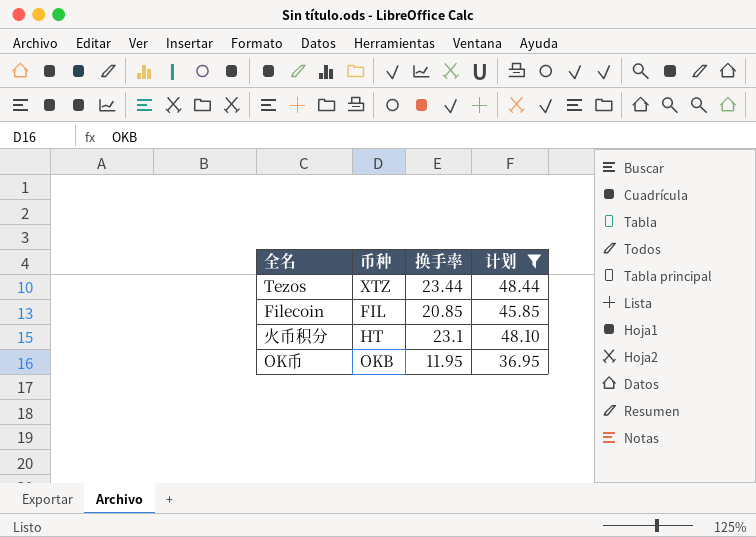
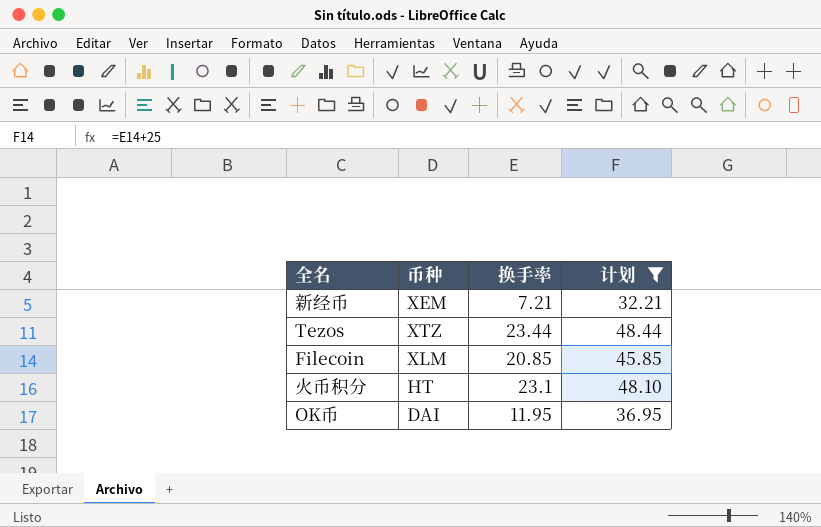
row 新经币: none -> XEM | 7.21 | 32.21
Filecoin | 币种: FIL -> XLM
OK币 | 币种: OKB -> DAI

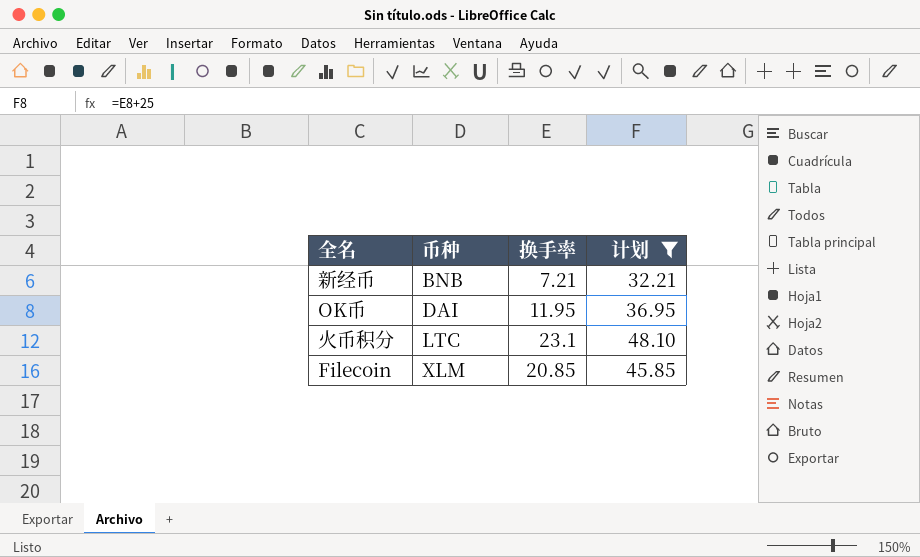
row order: none -> 币种 ascending
row Tezos: XTZ | 23.44 | 48.44 -> none
新经币 | 币种: XEM -> BNB
火币积分 | 币种: HT -> LTC

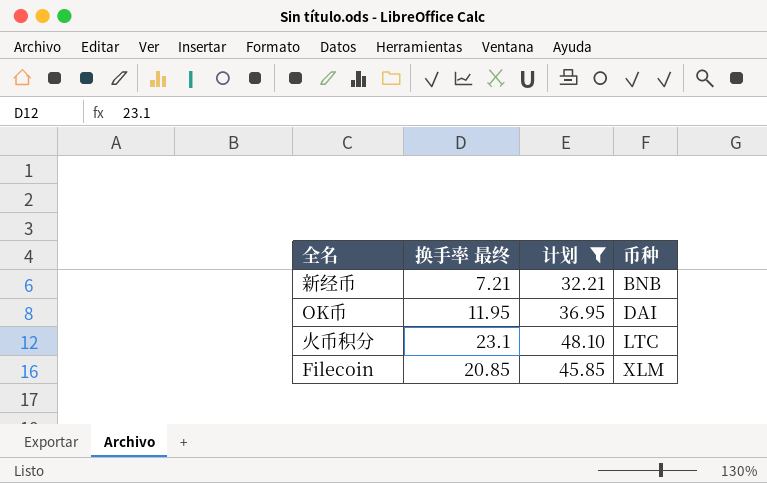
column name: 换手率 -> 换手率 最终
column 币种 | position: 2 -> 4

